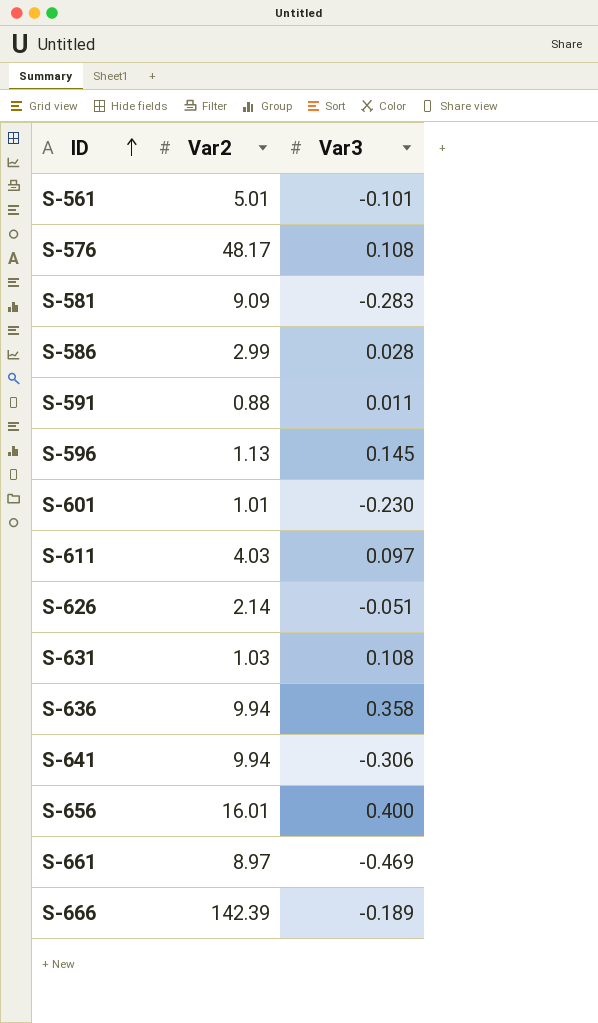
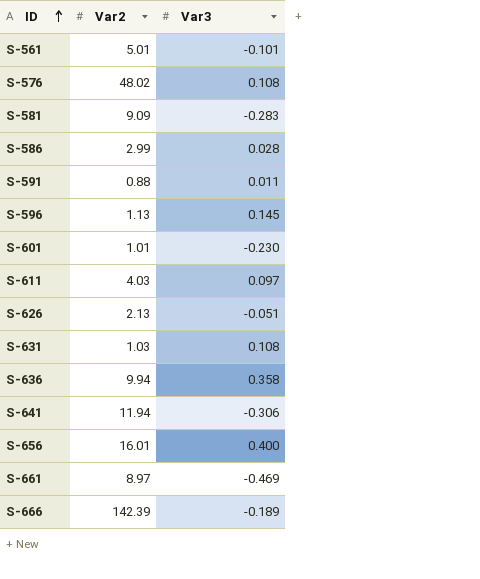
S-576 | Var2: 48.17 -> 48.02
S-626 | Var2: 2.14 -> 2.13
S-641 | Var2: 9.94 -> 11.94

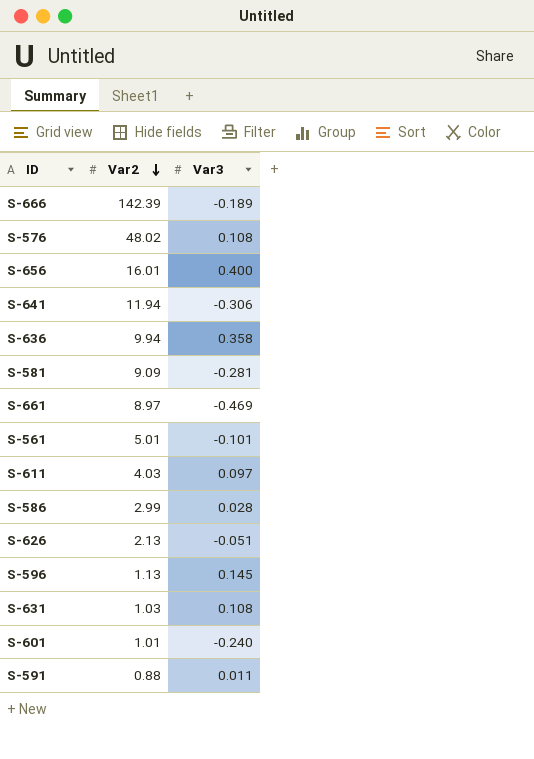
row order: ID ascending -> Var2 descending
S-581 | Var3: -0.283 -> -0.281
S-601 | Var3: -0.230 -> -0.240

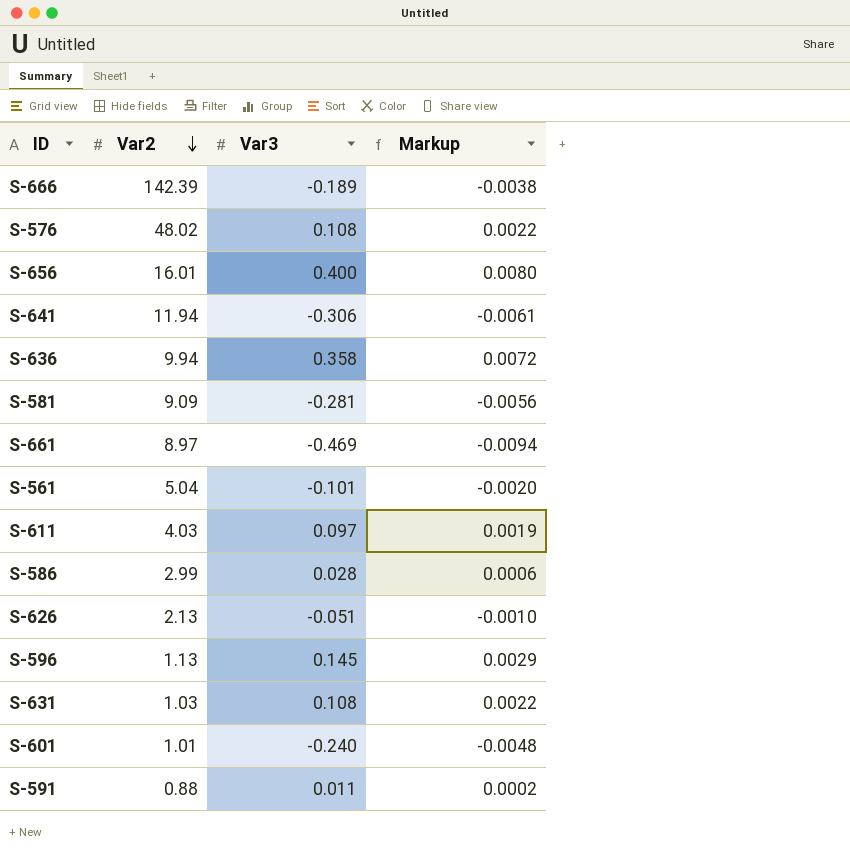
column Markup | formula: none -> [Var3] * 0.02
S-561 | Var2: 5.01 -> 5.04

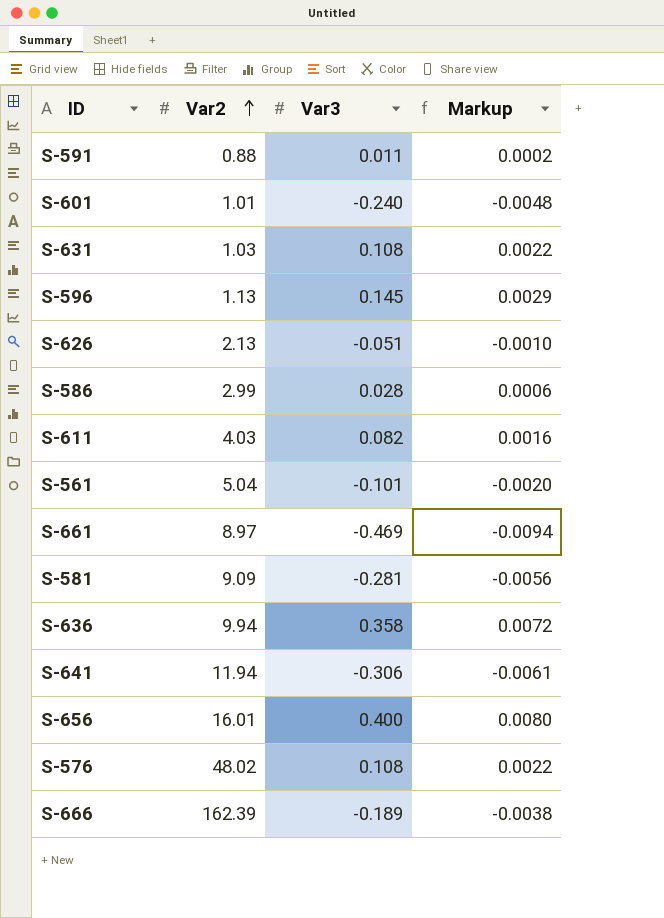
row order: Var2 descending -> Var2 ascending
S-611 | Var3: 0.097 -> 0.082
S-611 | Markup: 0.0019 -> 0.0016
S-666 | Var2: 142.39 -> 162.39

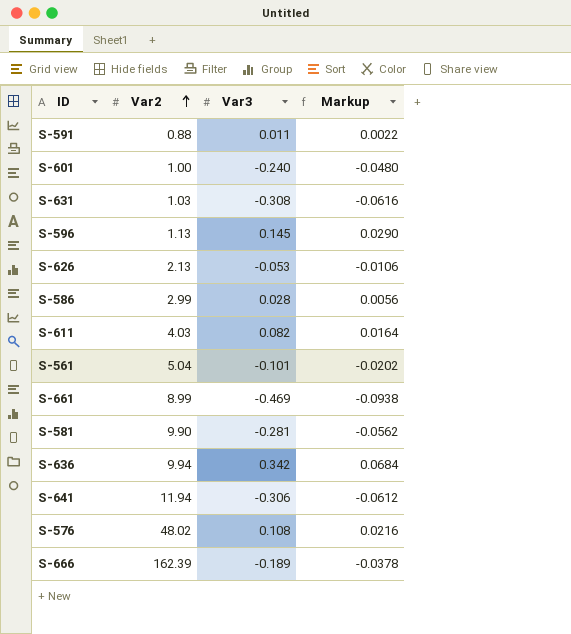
column Markup | formula: [Var3] * 0.02 -> [Var3] * 0.2
row S-656: 16.01 | 0.400 | 0.0080 -> none
S-601 | Var2: 1.01 -> 1.00
S-631 | Var3: 0.108 -> -0.308
S-626 | Var3: -0.051 -> -0.053
S-661 | Var2: 8.97 -> 8.99
S-581 | Var2: 9.09 -> 9.90
S-636 | Var3: 0.358 -> 0.342

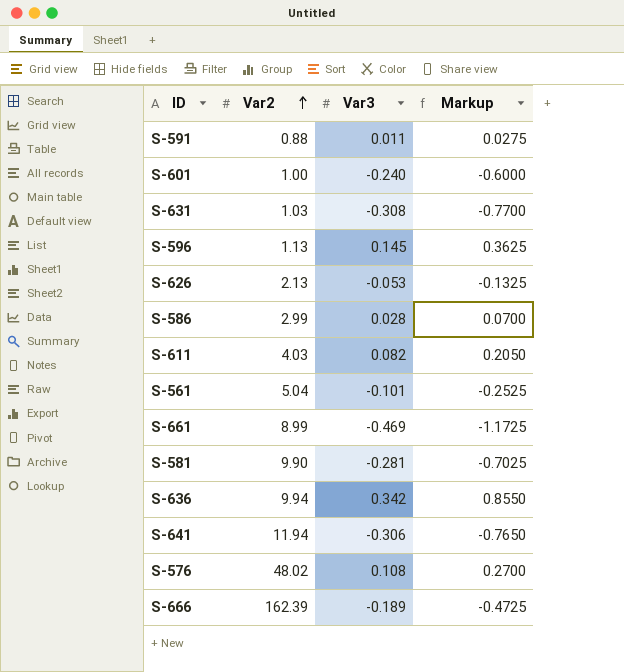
column Markup | formula: [Var3] * 0.2 -> [Var3] * 2.5

